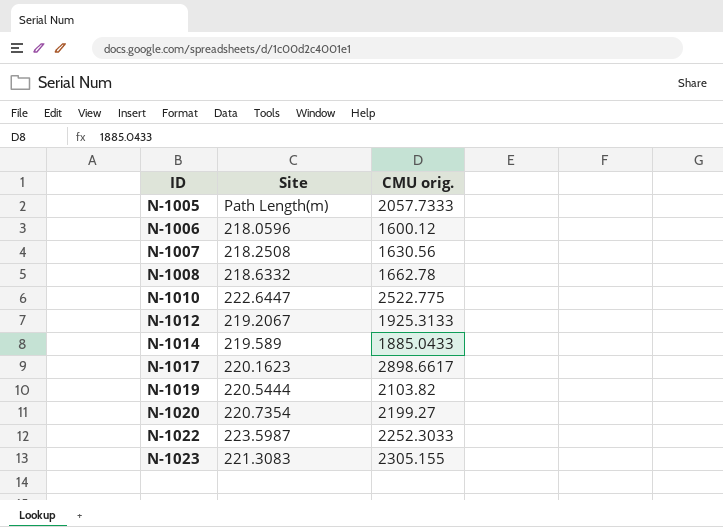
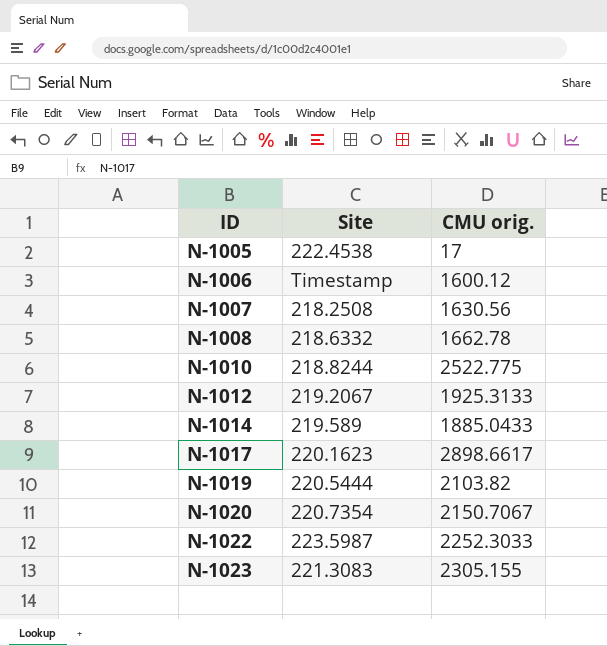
N-1005 | Site: Path Length(m) -> 222.4538
N-1005 | CMU orig.: 2057.7333 -> 17
N-1006 | Site: 218.0596 -> Timestamp
N-1010 | Site: 222.6447 -> 218.8244
N-1020 | CMU orig.: 2199.27 -> 2150.7067

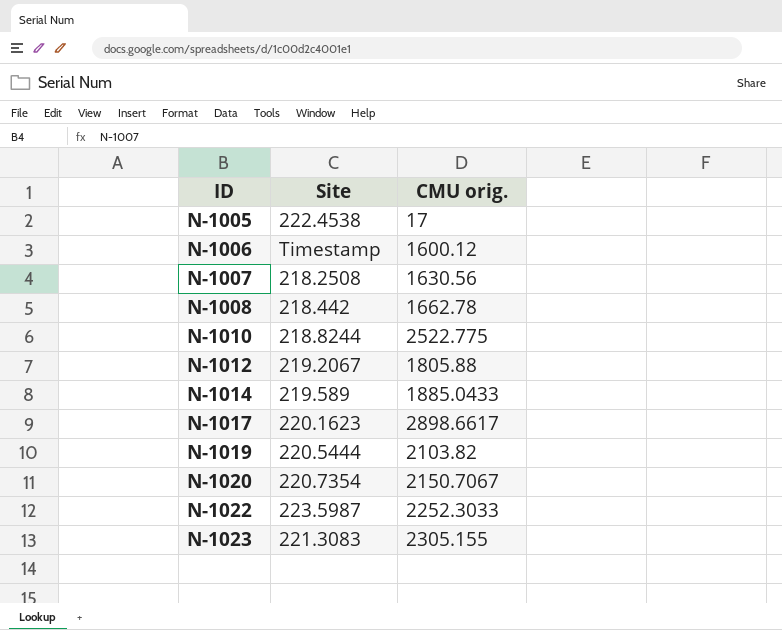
N-1008 | Site: 218.6332 -> 218.442
N-1012 | CMU orig.: 1925.3133 -> 1805.88

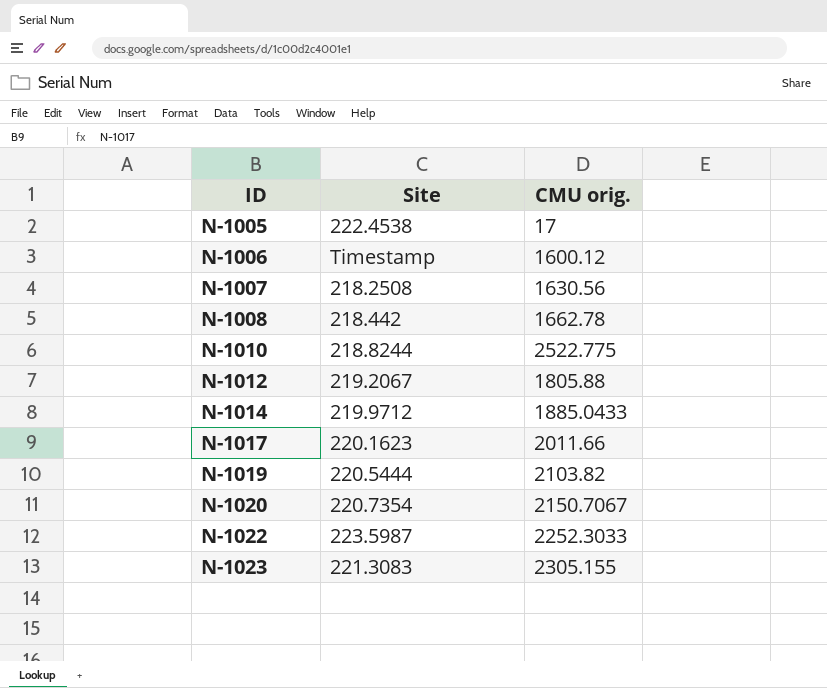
N-1014 | Site: 219.589 -> 219.9712
N-1017 | CMU orig.: 2898.6617 -> 2011.66

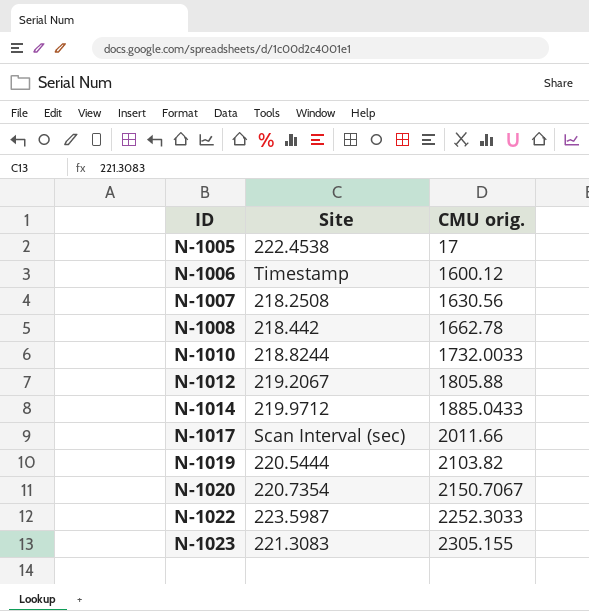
N-1010 | CMU orig.: 2522.775 -> 1732.0033
N-1017 | Site: 220.1623 -> Scan Interval (sec)

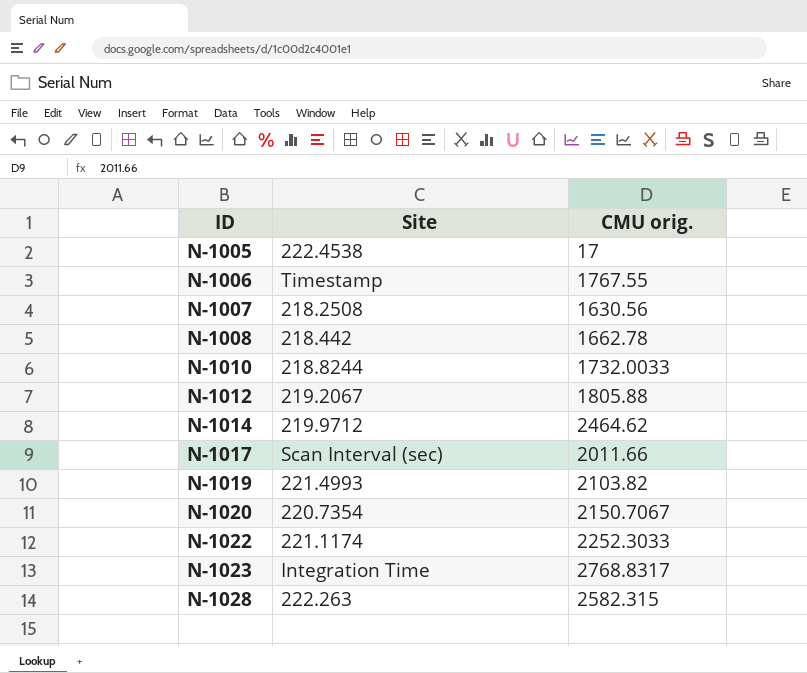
N-1006 | CMU orig.: 1600.12 -> 1767.55
N-1014 | CMU orig.: 1885.0433 -> 2464.62
N-1019 | Site: 220.5444 -> 221.4993
N-1022 | Site: 223.5987 -> 221.1174
N-1023 | Site: 221.3083 -> Integration Time
N-1023 | CMU orig.: 2305.155 -> 2768.8317
row N-1028: none -> 222.263 | 2582.315

